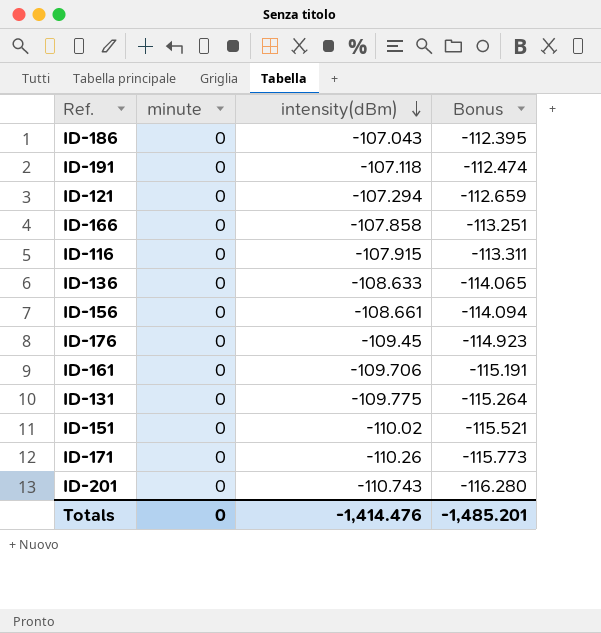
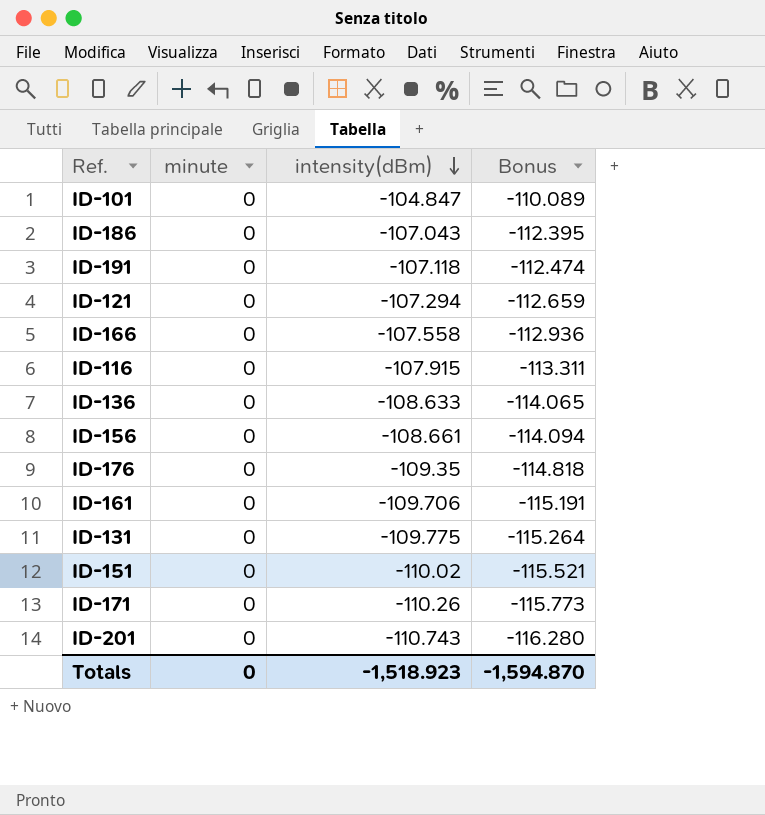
row ID-101: none -> 0 | -104.847 | -110.089
ID-166 | intensity(dBm): -107.858 -> -107.558
ID-166 | Bonus: -113.251 -> -112.936
ID-176 | intensity(dBm): -109.45 -> -109.35
ID-176 | Bonus: -114.923 -> -114.818
Totals | intensity(dBm): -1,414.476 -> -1,518.923
Totals | Bonus: -1,485.201 -> -1,594.870

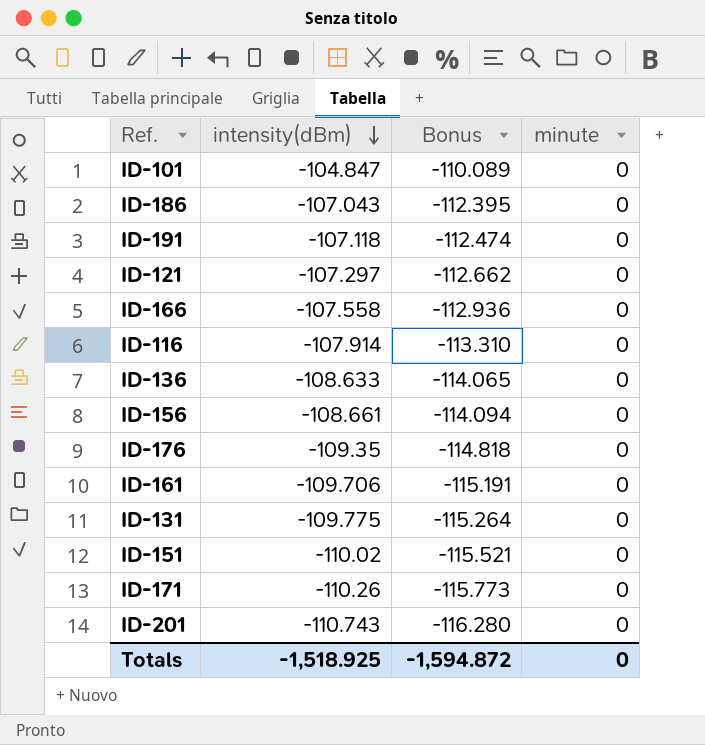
column minute | position: 2 -> 4
ID-121 | intensity(dBm): -107.294 -> -107.297
ID-121 | Bonus: -112.659 -> -112.662
ID-116 | intensity(dBm): -107.915 -> -107.914
ID-116 | Bonus: -113.311 -> -113.310
Totals | intensity(dBm): -1,518.923 -> -1,518.925
Totals | Bonus: -1,594.870 -> -1,594.872

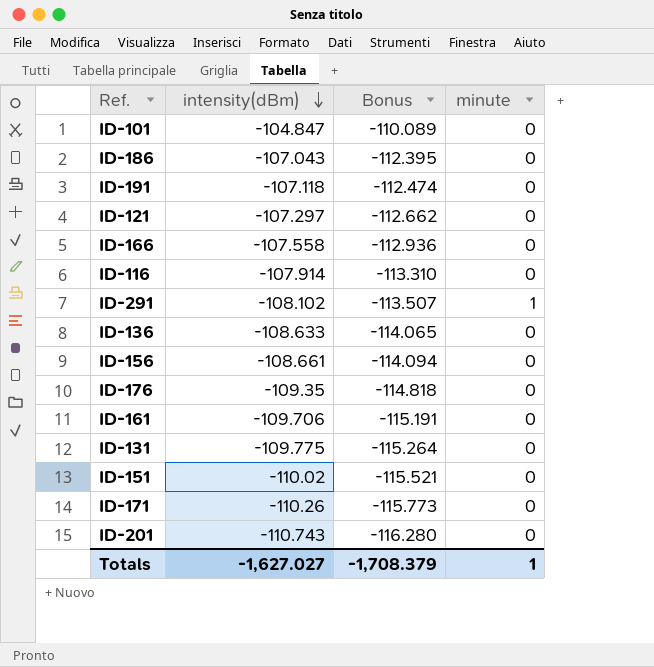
row ID-291: none -> -108.102 | -113.507 | 1
Totals | intensity(dBm): -1,518.925 -> -1,627.027
Totals | Bonus: -1,594.872 -> -1,708.379
Totals | minute: 0 -> 1

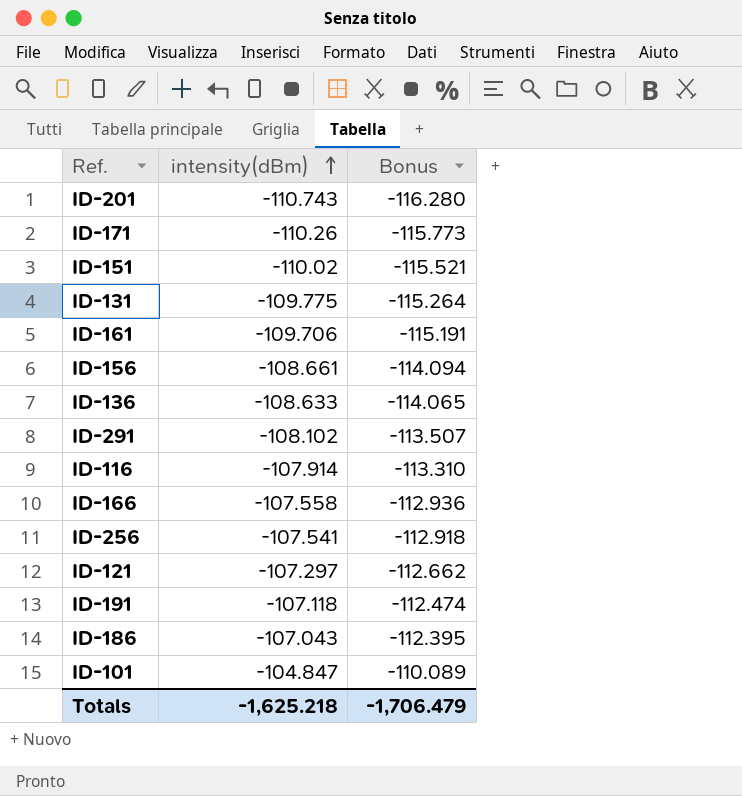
row order: intensity(dBm) descending -> intensity(dBm) ascending
column minute | position: 4 -> none
row ID-176: -109.35 | -114.818 | 0 -> none
row ID-256: none -> -107.541 | -112.918
Totals | intensity(dBm): -1,627.027 -> -1,625.218
Totals | Bonus: -1,708.379 -> -1,706.479

